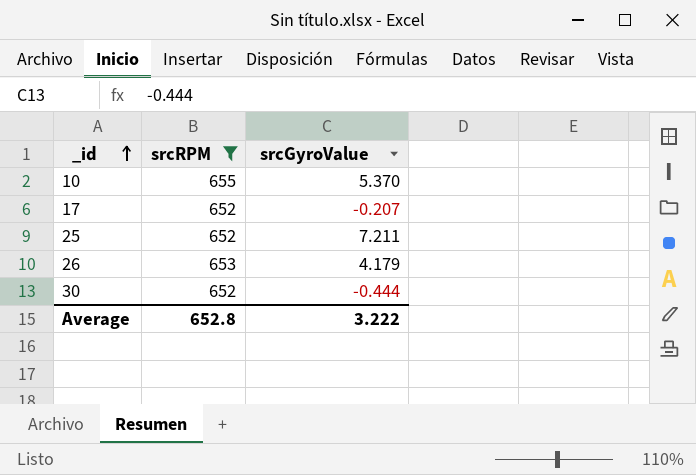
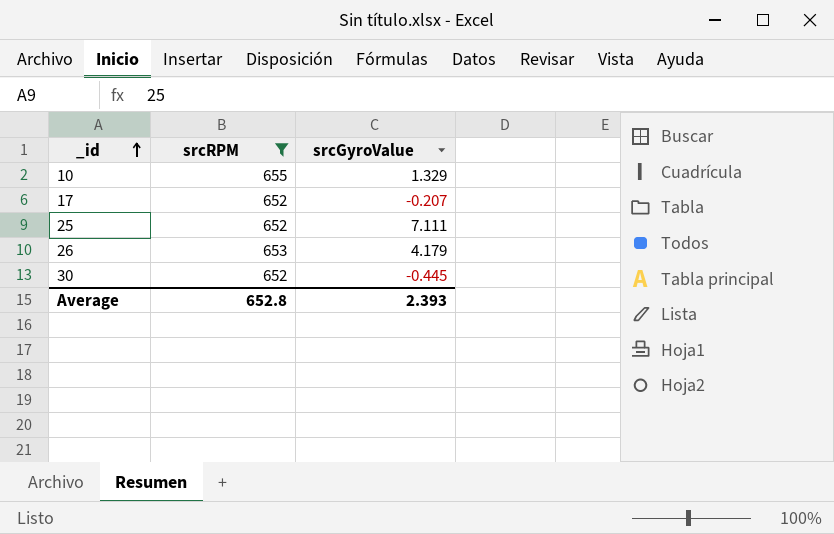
10 | srcGyroValue: 5.370 -> 1.329
25 | srcGyroValue: 7.211 -> 7.111
30 | srcGyroValue: -0.444 -> -0.445
Average | srcGyroValue: 3.222 -> 2.393

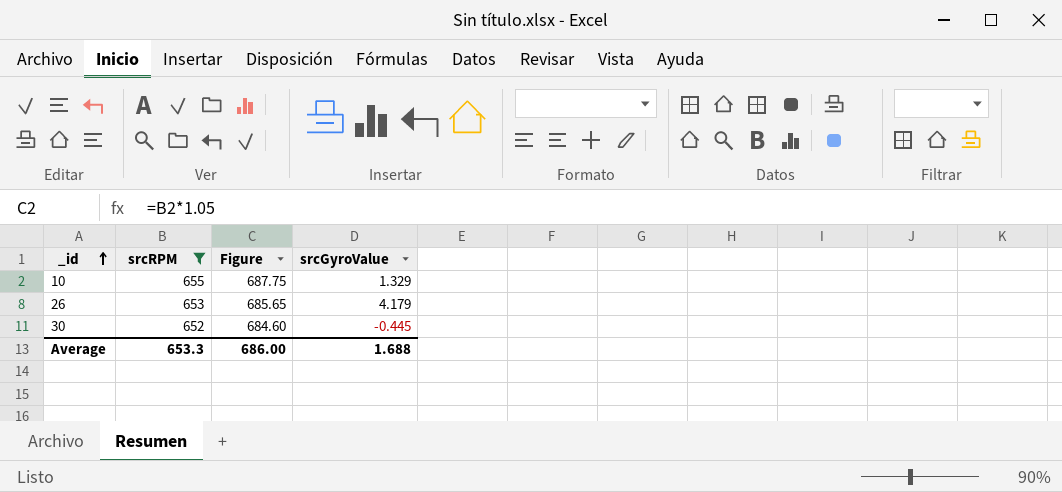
column Figure | formula: none -> [srcRPM] * 1.05
row 17: 652 | -0.207 -> none
row 25: 652 | 7.111 -> none
Average | srcRPM: 652.8 -> 653.3
Average | srcGyroValue: 2.393 -> 1.688

